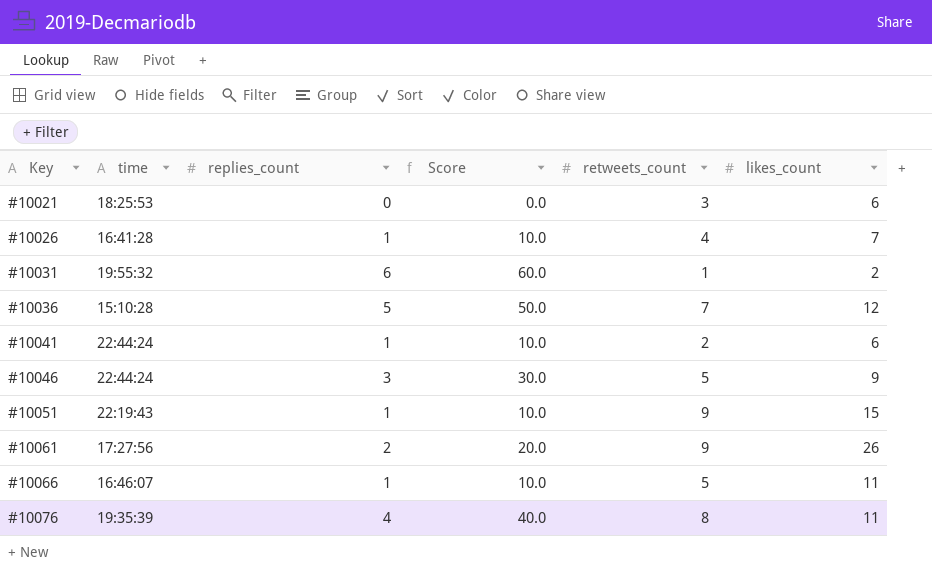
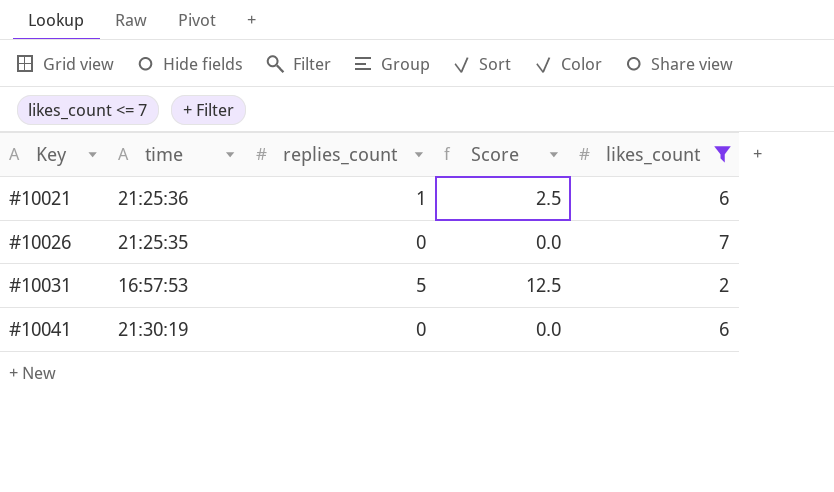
filter: none -> likes_count <= 7
column retweets_count | position: 5 -> none
column Score | formula: [replies_count] * 10 -> [replies_count] * 2.5
#10021 | time: 18:25:53 -> 21:25:36
#10021 | replies_count: 0 -> 1
#10026 | time: 16:41:28 -> 21:25:35
#10026 | replies_count: 1 -> 0
#10031 | time: 19:55:32 -> 16:57:53
#10031 | replies_count: 6 -> 5
#10041 | time: 22:44:24 -> 21:30:19
#10041 | replies_count: 1 -> 0

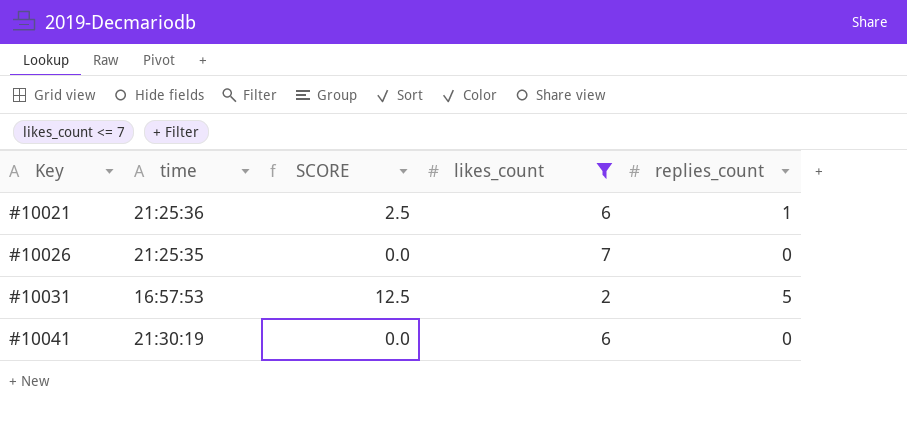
column name: Score -> SCORE
column replies_count | position: 3 -> 5

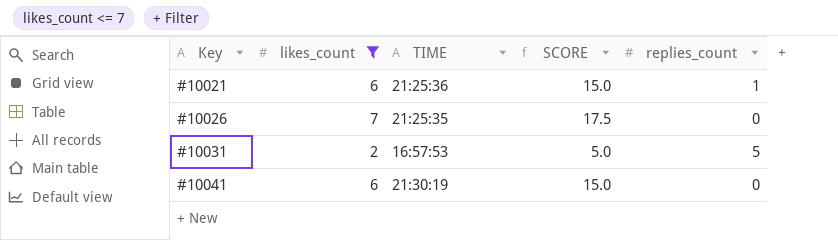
column likes_count | position: 4 -> 2
column name: time -> TIME
column SCORE | formula: [replies_count] * 2.5 -> [likes_count] * 2.5

